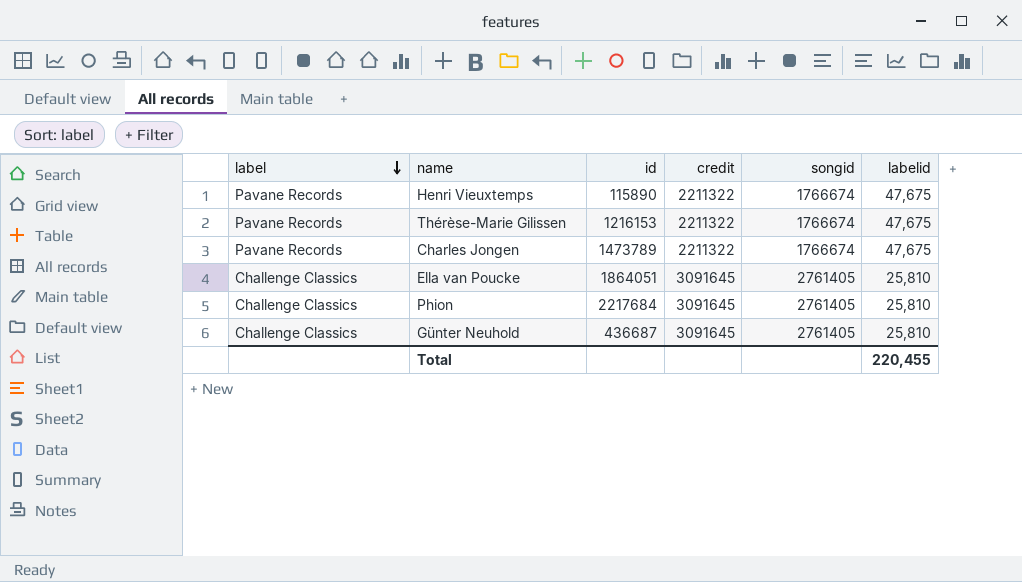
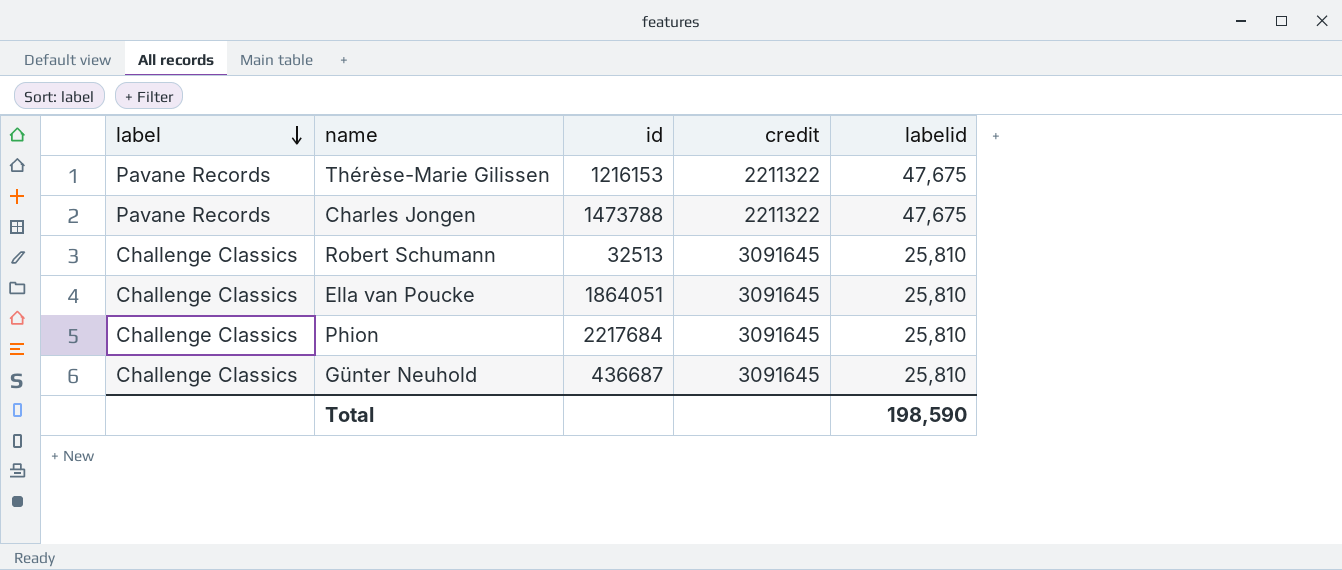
column songid | position: 5 -> none
row Henri Vieuxtemps: Pavane Records | 115890 | 2211322 | 1766674 | 47,675 -> none
Charles Jongen | id: 1473789 -> 1473788
row Robert Schumann: none -> Challenge Classics | 32513 | 3091645 | 25,810
Total | labelid: 220,455 -> 198,590

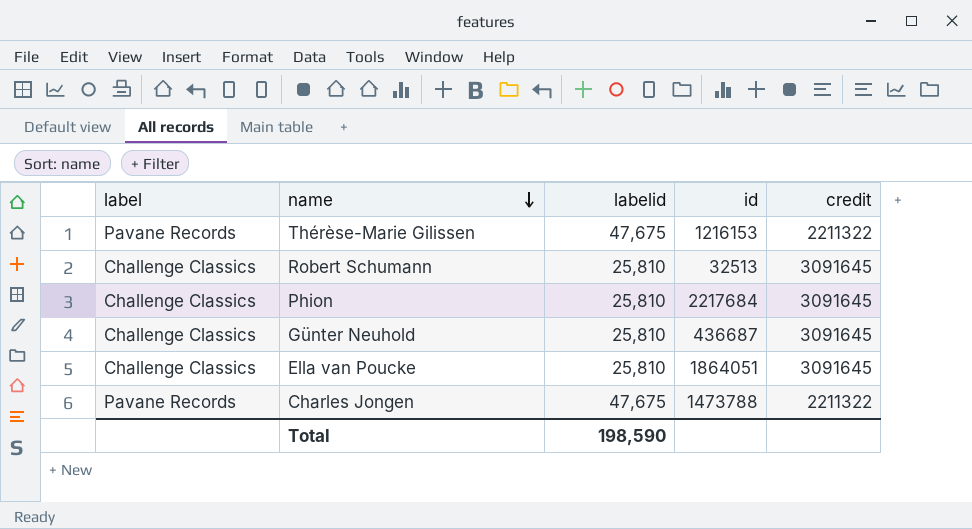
row order: label descending -> name descending
column labelid | position: 5 -> 3

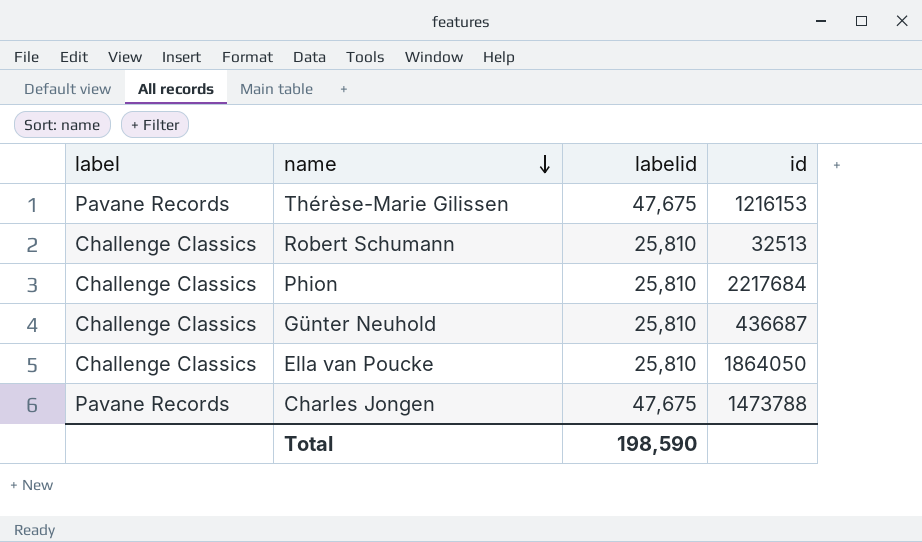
column credit | position: 5 -> none
Ella van Poucke | id: 1864051 -> 1864050

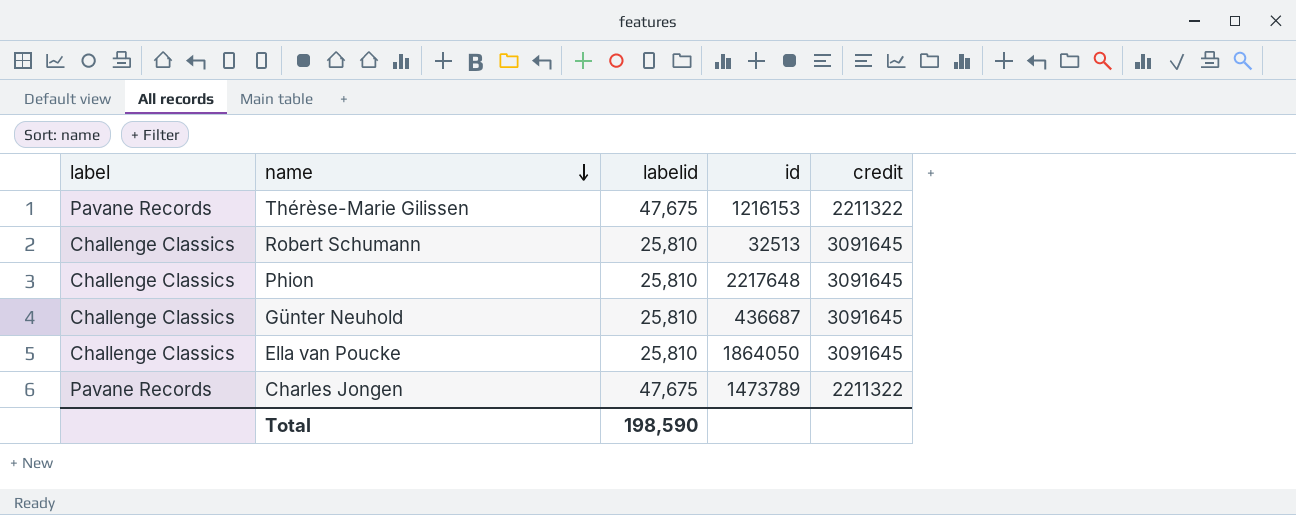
column credit | position: none -> 5
Phion | id: 2217684 -> 2217648
Charles Jongen | id: 1473788 -> 1473789

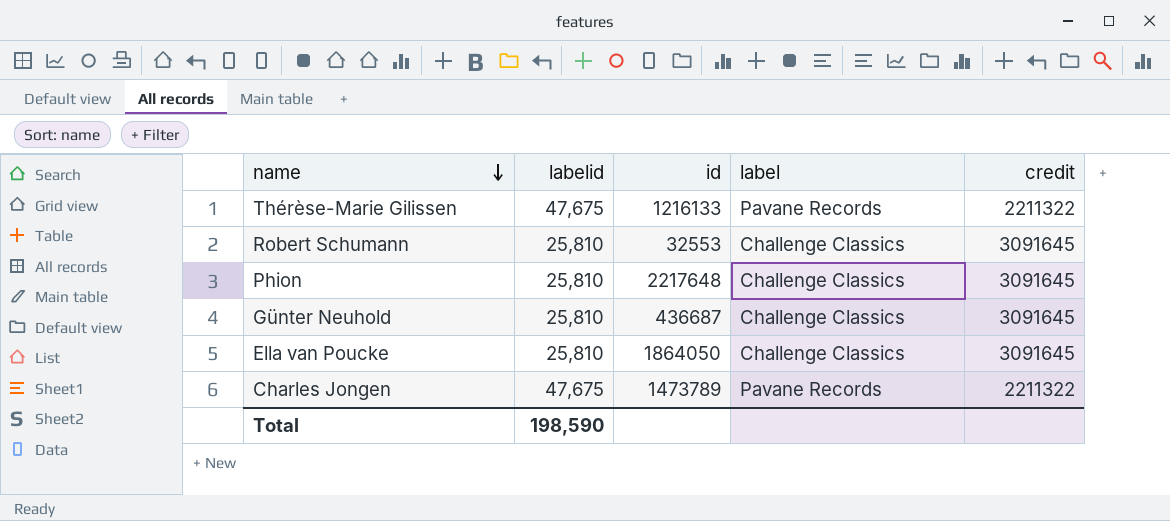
column label | position: 1 -> 4
Thérèse-Marie Gilissen | id: 1216153 -> 1216133
Robert Schumann | id: 32513 -> 32553

